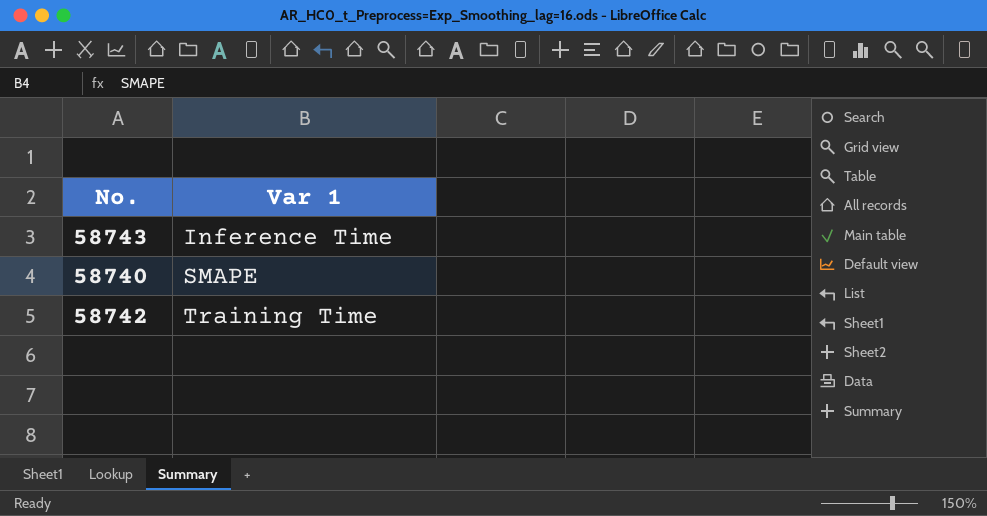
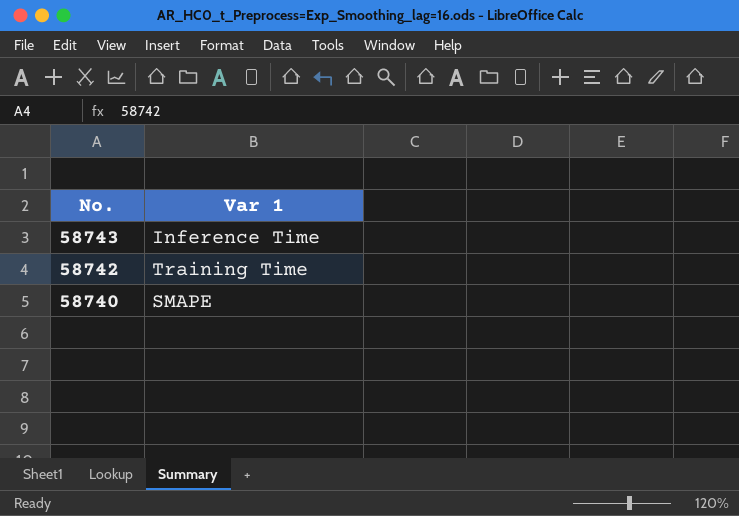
row order: Var 1 ascending -> No. descending

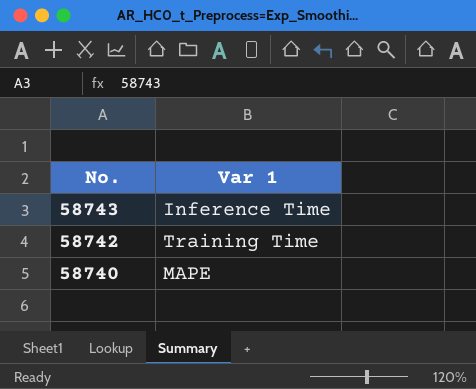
58740 | Var 1: SMAPE -> MAPE

